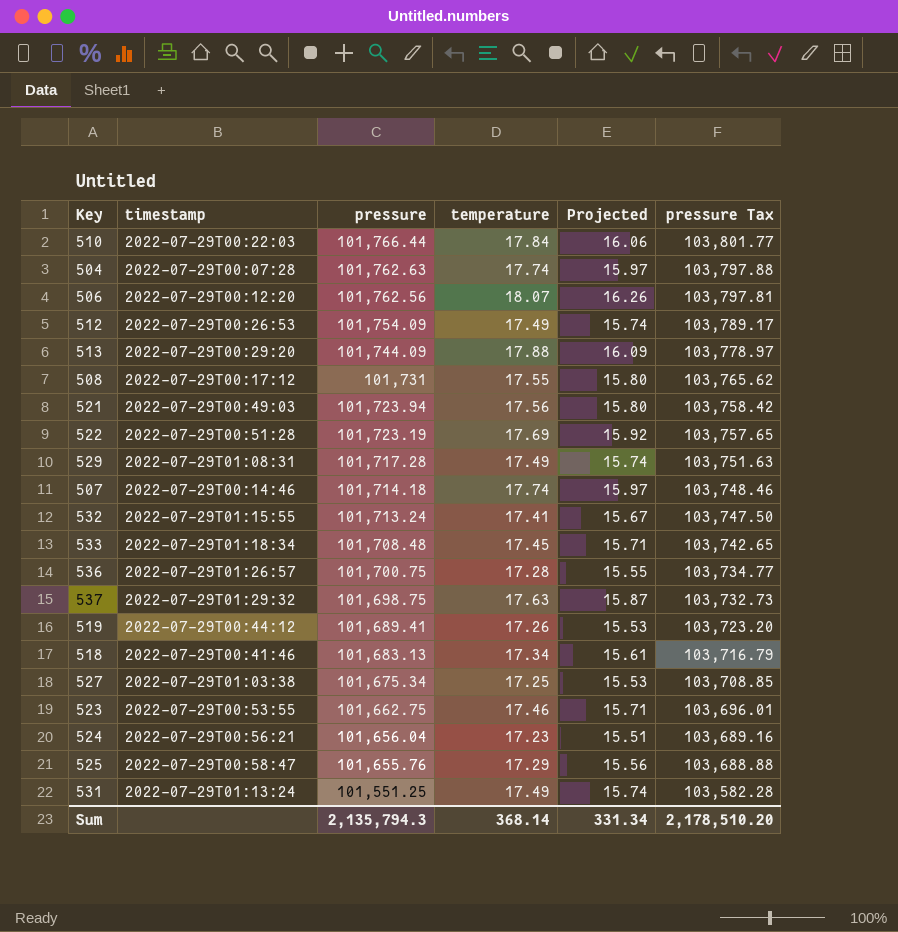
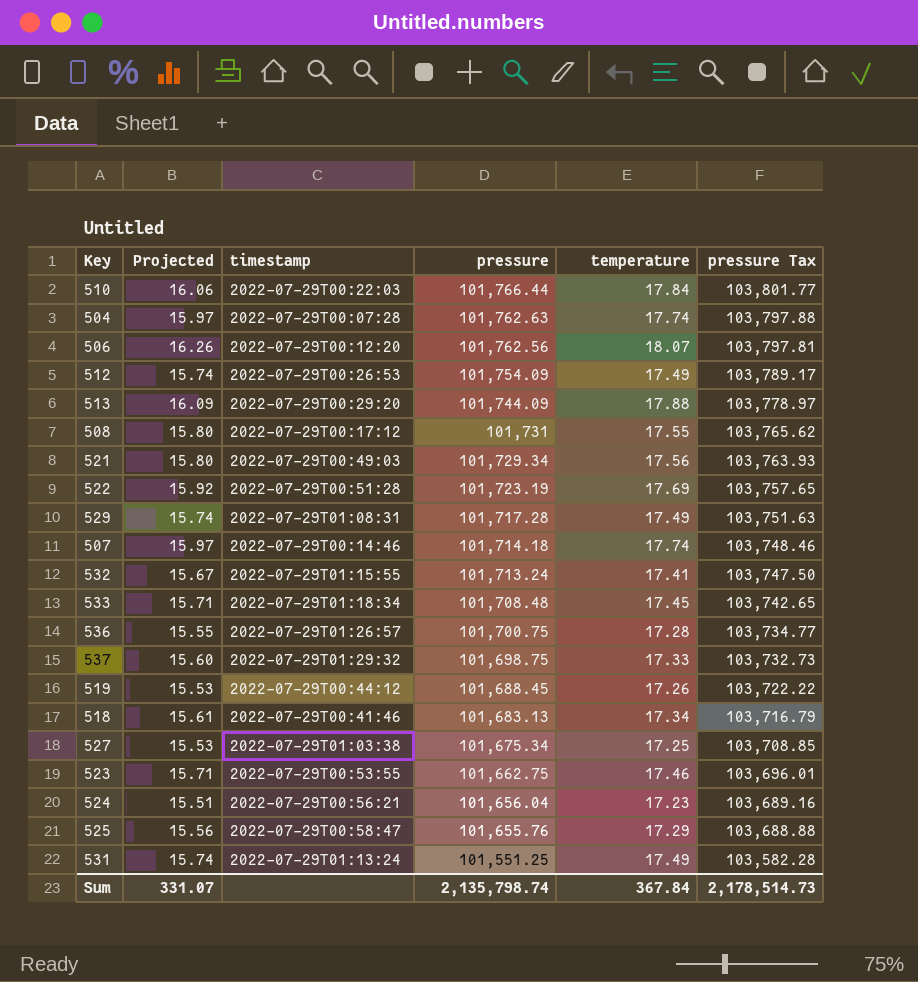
column Projected | position: 5 -> 2
521 | pressure: 101,723.94 -> 101,729.34
521 | pressure Tax: 103,758.42 -> 103,763.93
537 | Projected: 15.87 -> 15.60
537 | temperature: 17.63 -> 17.33
519 | pressure: 101,689.41 -> 101,688.45
519 | pressure Tax: 103,723.20 -> 103,722.22
Sum | Projected: 331.34 -> 331.07
Sum | pressure: 2,135,794.3 -> 2,135,798.74
Sum | temperature: 368.14 -> 367.84
Sum | pressure Tax: 2,178,510.20 -> 2,178,514.73

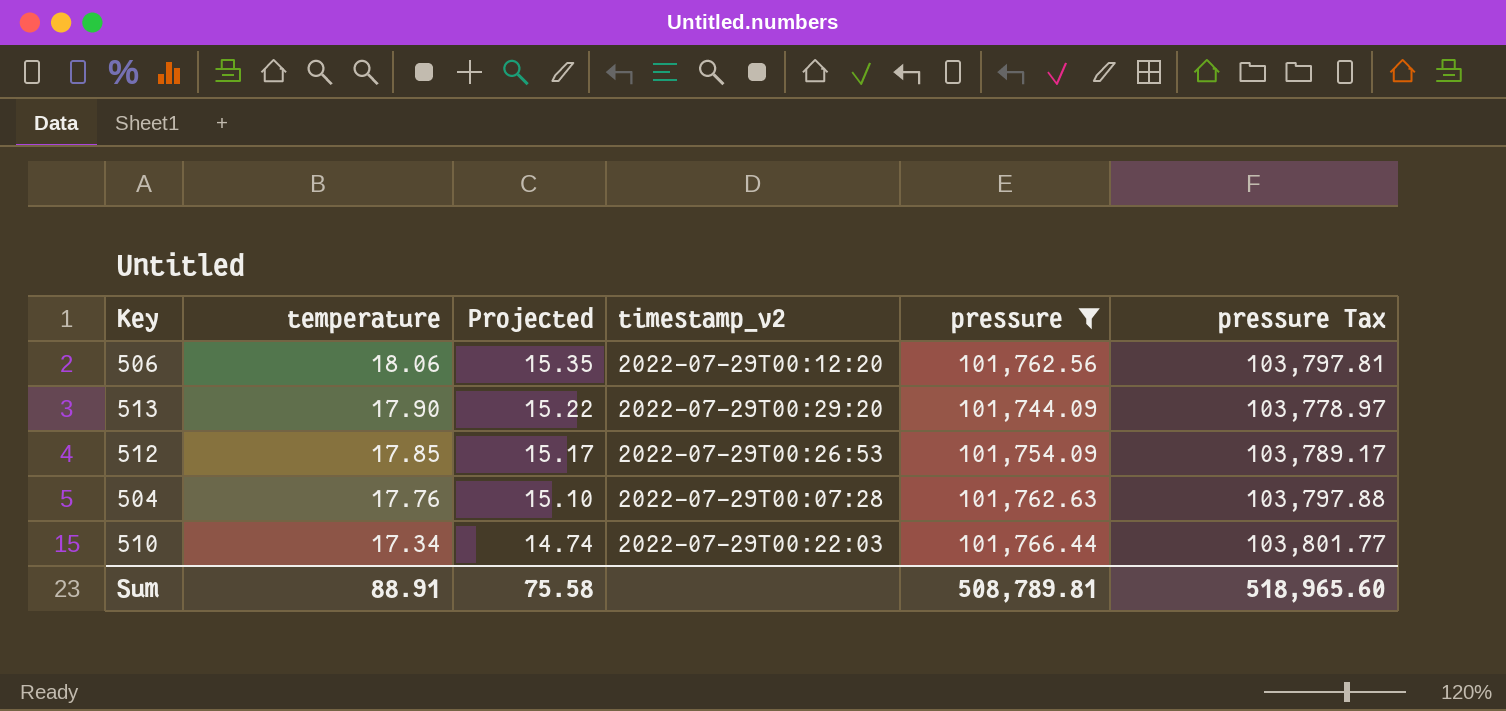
filter: none -> pressure >= 101,744.09
row order: pressure descending -> temperature descending
column temperature | position: 5 -> 2
column Projected | formula: [temperature] * 0.9 -> [temperature] * 0.85
column name: timestamp -> timestamp_v2
506 | temperature: 18.07 -> 18.06
513 | temperature: 17.88 -> 17.90
512 | temperature: 17.49 -> 17.85
504 | temperature: 17.74 -> 17.76
510 | temperature: 17.84 -> 17.34
Sum | temperature: 367.84 -> 88.91
Sum | Projected: 331.07 -> 75.58
Sum | pressure: 2,135,798.74 -> 508,789.81
Sum | pressure Tax: 2,178,514.73 -> 518,965.60

